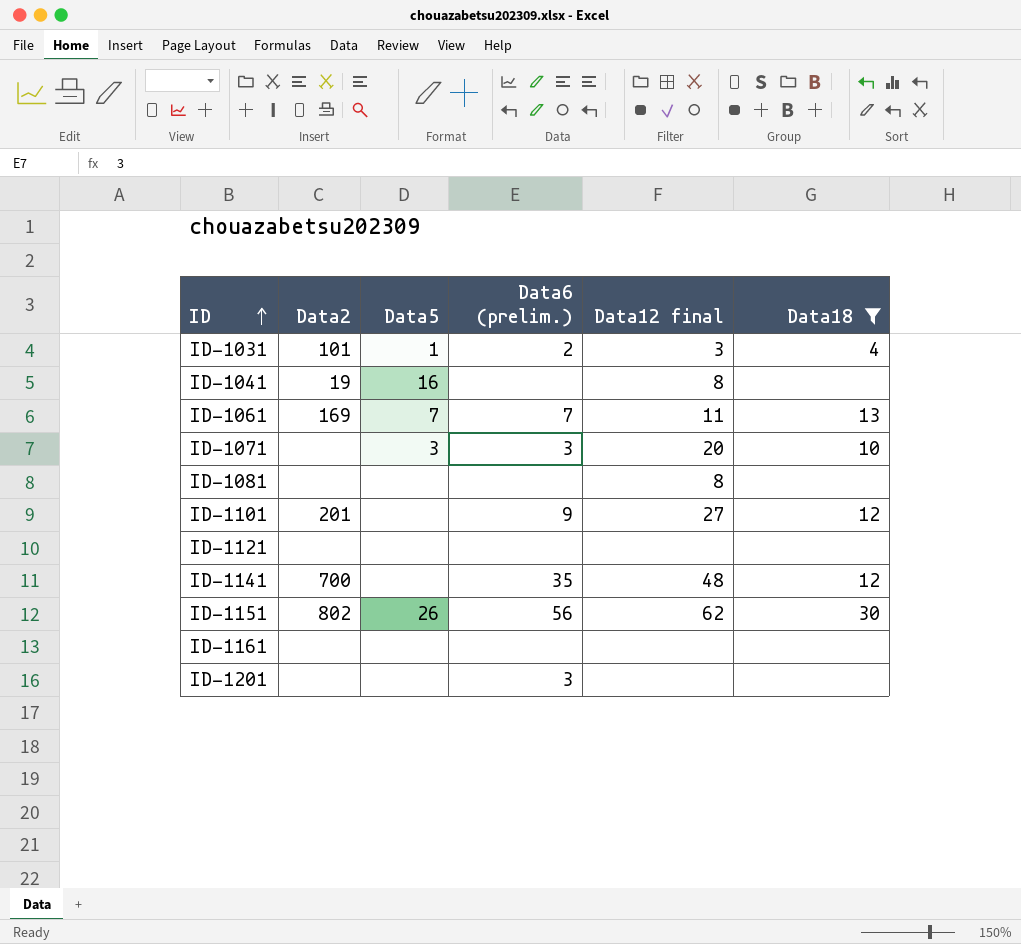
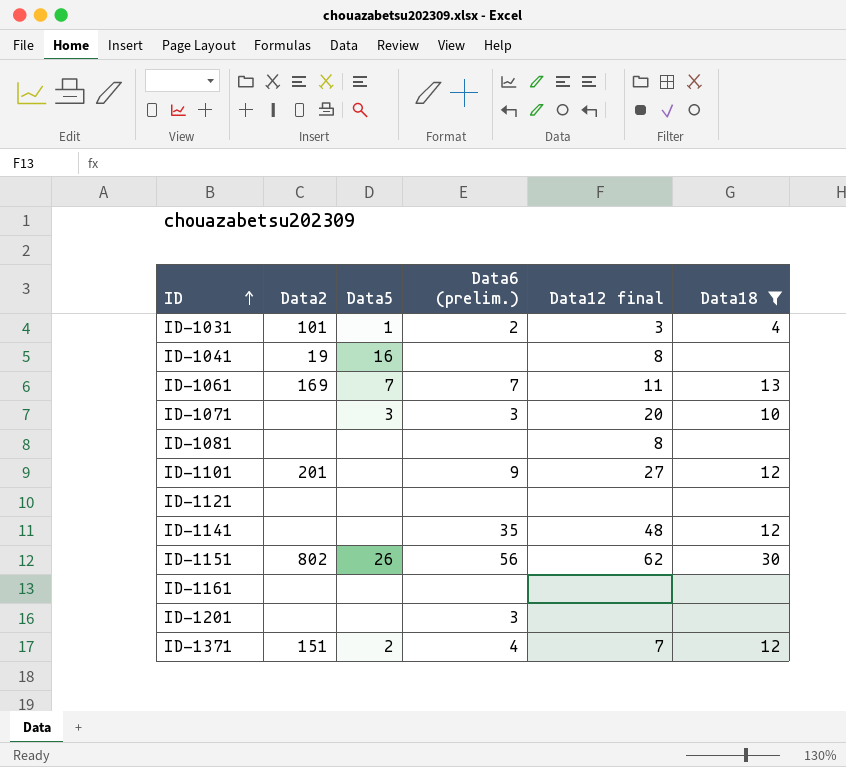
ID-1141 | Data2: 700 -> none
row ID-1371: none -> 151 | 2 | 4 | 7 | 12

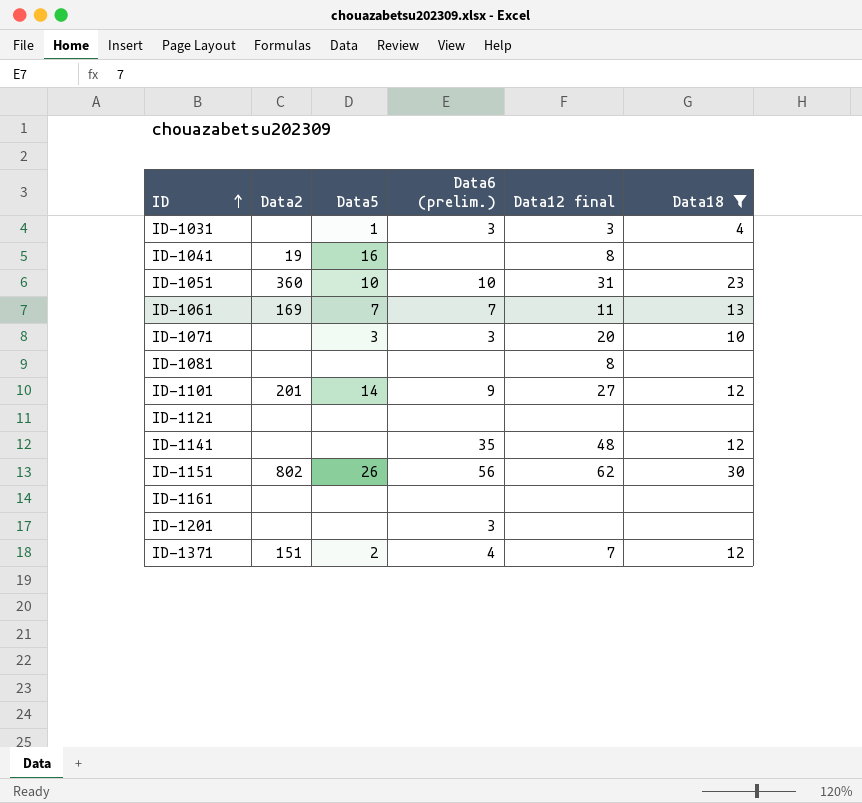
ID-1031 | Data2: 101 -> none
ID-1031 | Data6 (prelim.): 2 -> 3
row ID-1051: none -> 360 | 10 | 10 | 31 | 23
ID-1101 | Data5: none -> 14

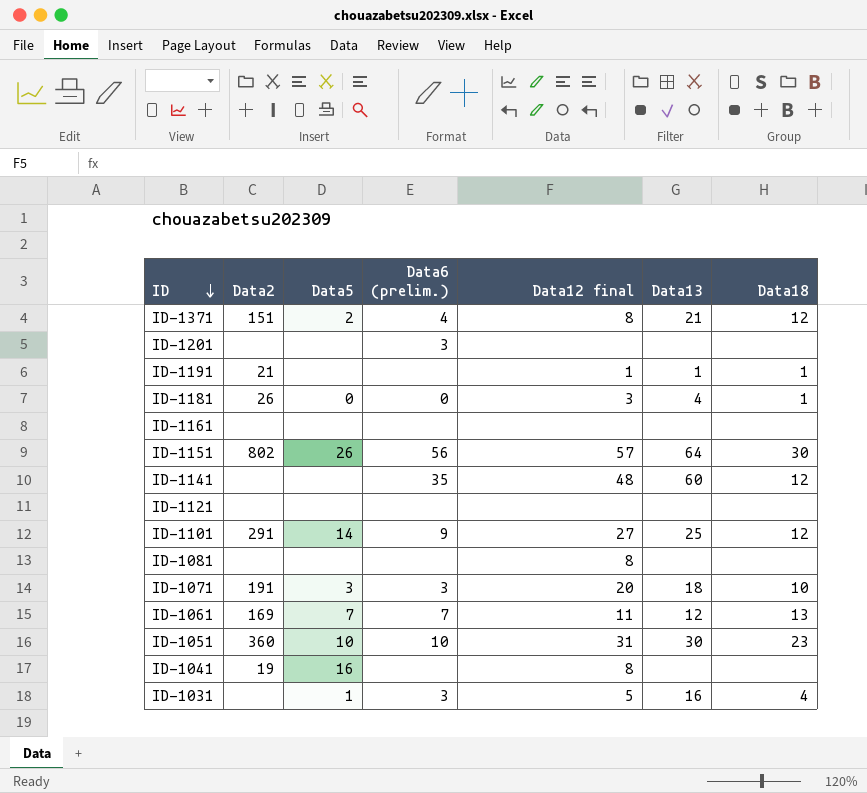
filter: Data18 != 1 -> none
row order: ID ascending -> ID descending
column Data13 | position: none -> 6
ID-1371 | Data12 final: 7 -> 8
ID-1151 | Data12 final: 62 -> 57
ID-1101 | Data2: 201 -> 291
ID-1071 | Data2: none -> 191
ID-1031 | Data12 final: 3 -> 5

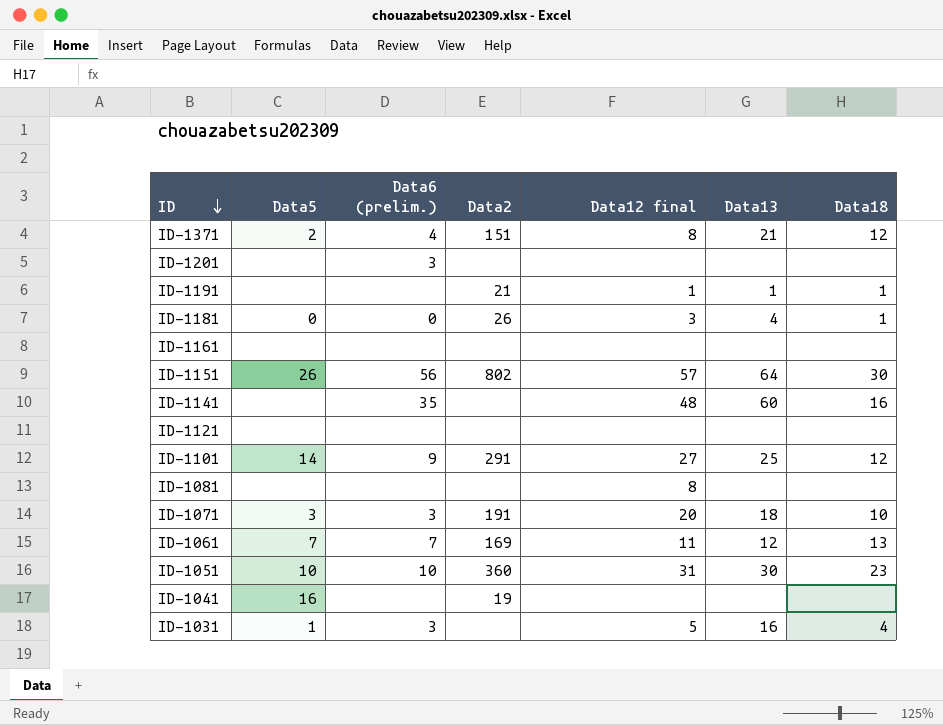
column Data2 | position: 2 -> 4
ID-1141 | Data18: 12 -> 16
ID-1041 | Data12 final: 8 -> none

